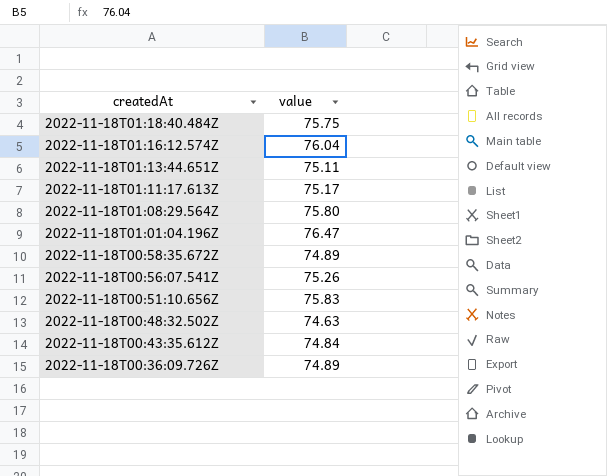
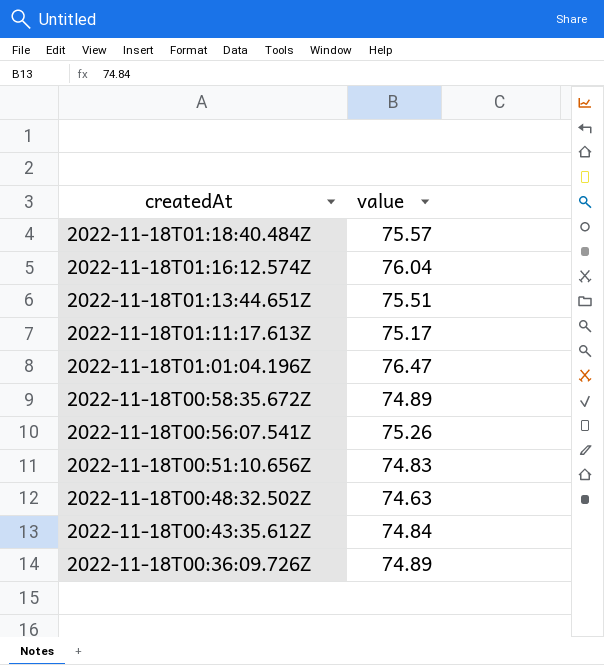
row 2022-11-18T01:08:29.564Z: 75.80 -> none
2022-11-18T01:18:40.484Z | value: 75.75 -> 75.57
2022-11-18T01:13:44.651Z | value: 75.11 -> 75.51
2022-11-18T00:51:10.656Z | value: 75.83 -> 74.83

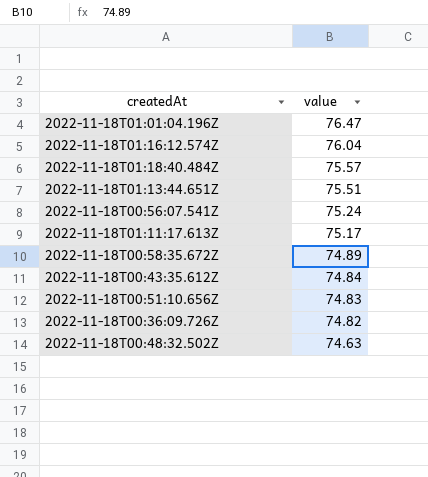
row order: createdAt descending -> value descending
2022-11-18T00:56:07.541Z | value: 75.26 -> 75.24
2022-11-18T00:36:09.726Z | value: 74.89 -> 74.82

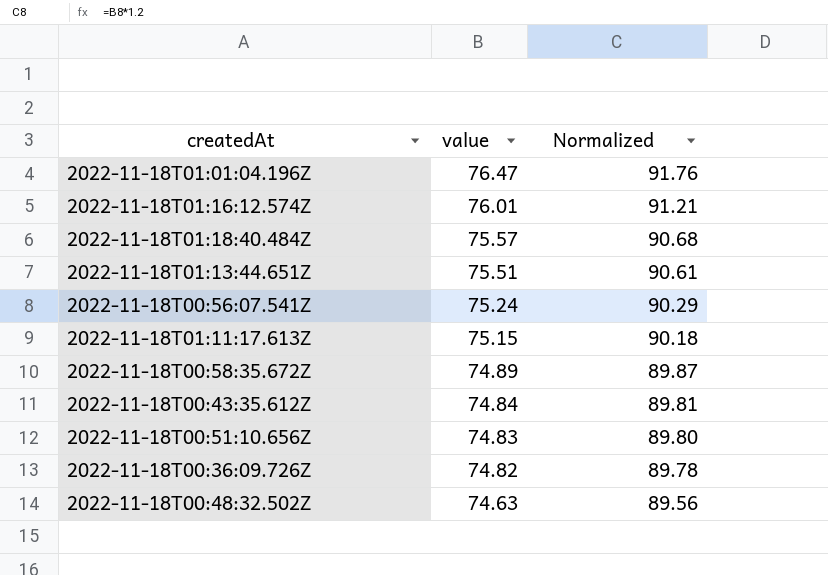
column Normalized | formula: none -> [value] * 1.2
2022-11-18T01:16:12.574Z | value: 76.04 -> 76.01
2022-11-18T01:11:17.613Z | value: 75.17 -> 75.15

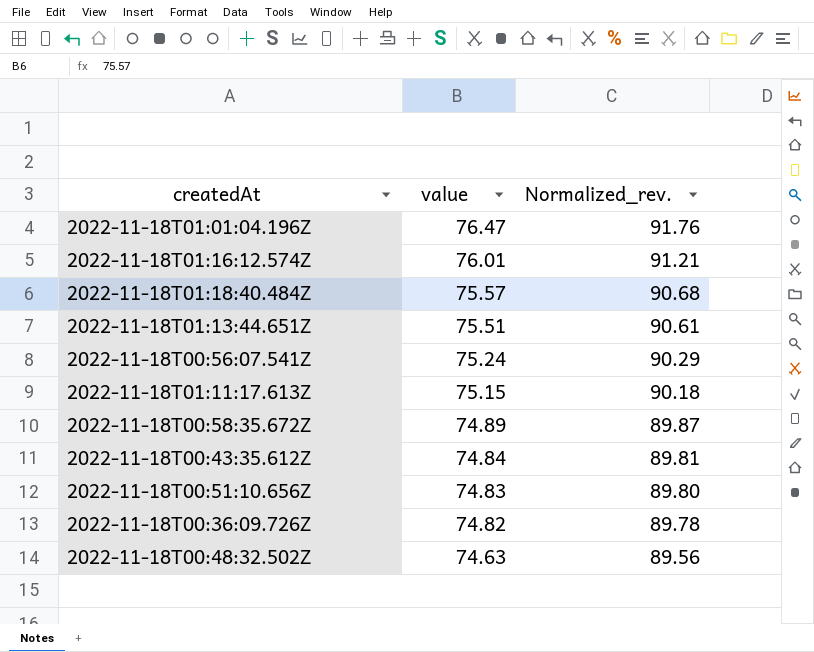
column name: Normalized -> Normalized_rev.

